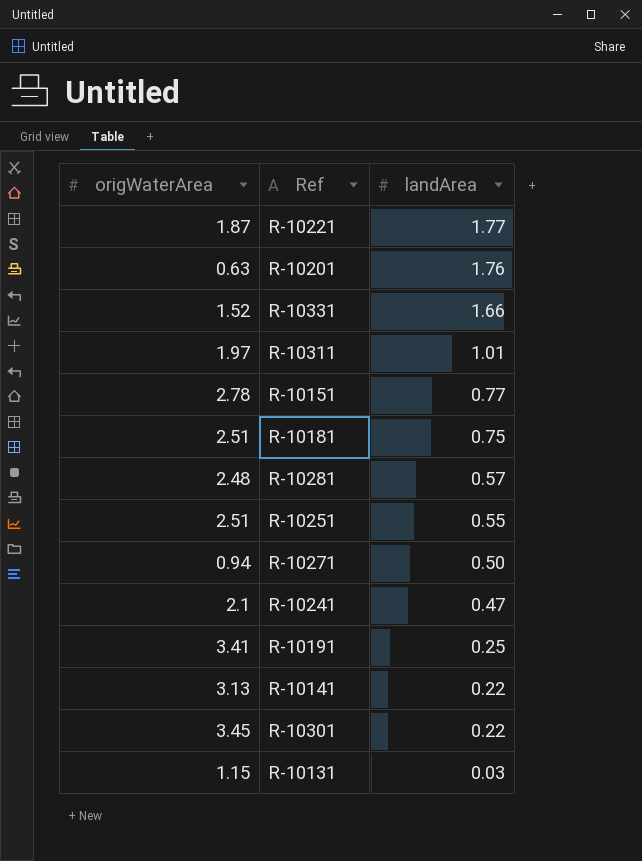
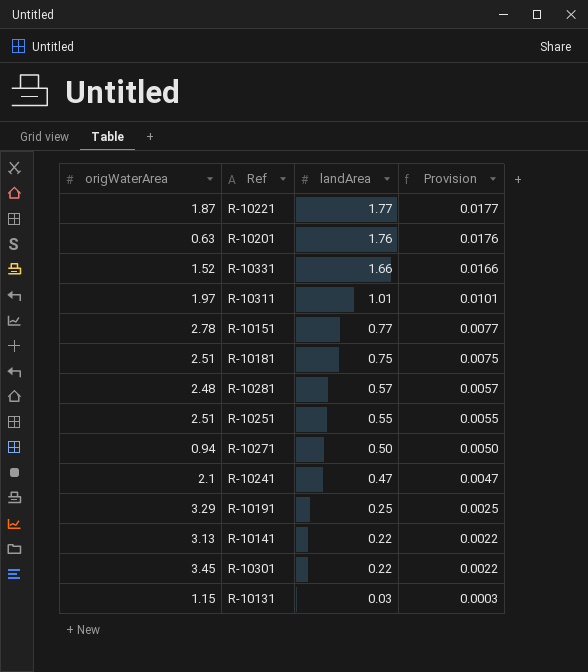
column Provision | formula: none -> [landArea] * 0.01
R-10191 | origWaterArea: 3.41 -> 3.29

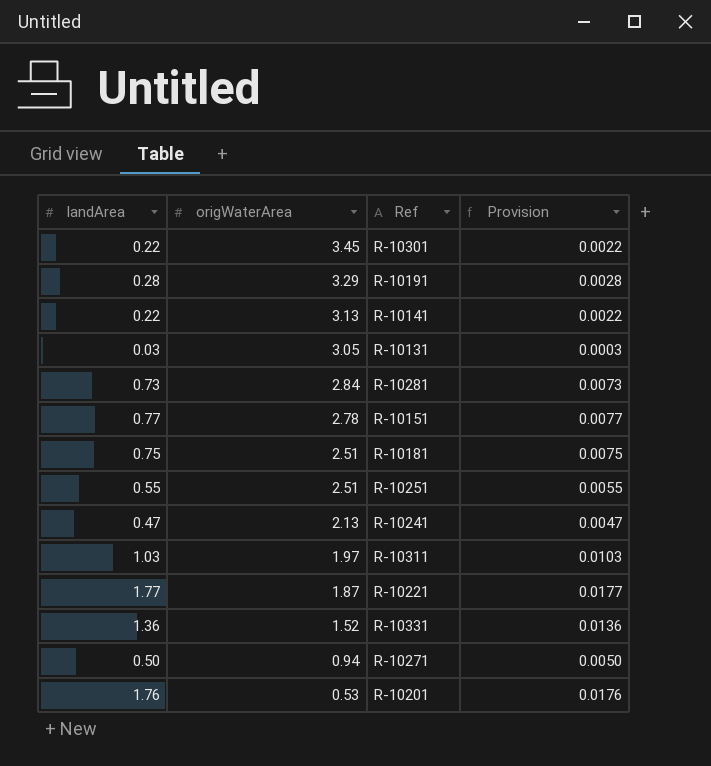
row order: landArea descending -> origWaterArea descending
column landArea | position: 3 -> 1
R-10191 | landArea: 0.25 -> 0.28
R-10191 | Provision: 0.0025 -> 0.0028
R-10131 | origWaterArea: 1.15 -> 3.05
R-10281 | landArea: 0.57 -> 0.73
R-10281 | origWaterArea: 2.48 -> 2.84
R-10281 | Provision: 0.0057 -> 0.0073
R-10241 | origWaterArea: 2.1 -> 2.13
R-10311 | landArea: 1.01 -> 1.03
R-10311 | Provision: 0.0101 -> 0.0103
R-10331 | landArea: 1.66 -> 1.36
R-10331 | Provision: 0.0166 -> 0.0136
R-10201 | origWaterArea: 0.63 -> 0.53

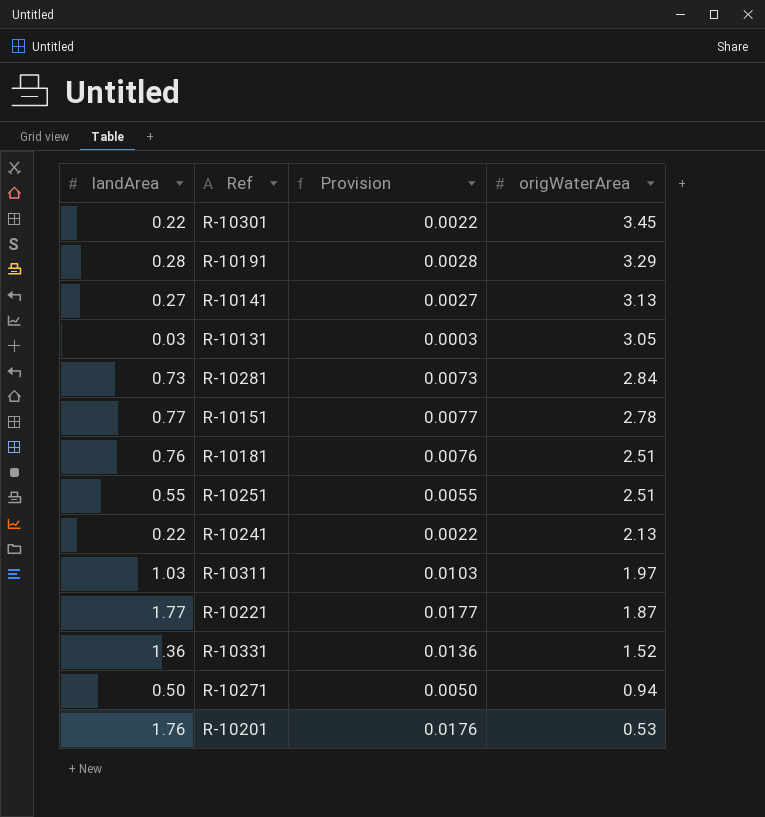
column origWaterArea | position: 2 -> 4
R-10141 | landArea: 0.22 -> 0.27
R-10141 | Provision: 0.0022 -> 0.0027
R-10181 | landArea: 0.75 -> 0.76
R-10181 | Provision: 0.0075 -> 0.0076
R-10241 | landArea: 0.47 -> 0.22
R-10241 | Provision: 0.0047 -> 0.0022

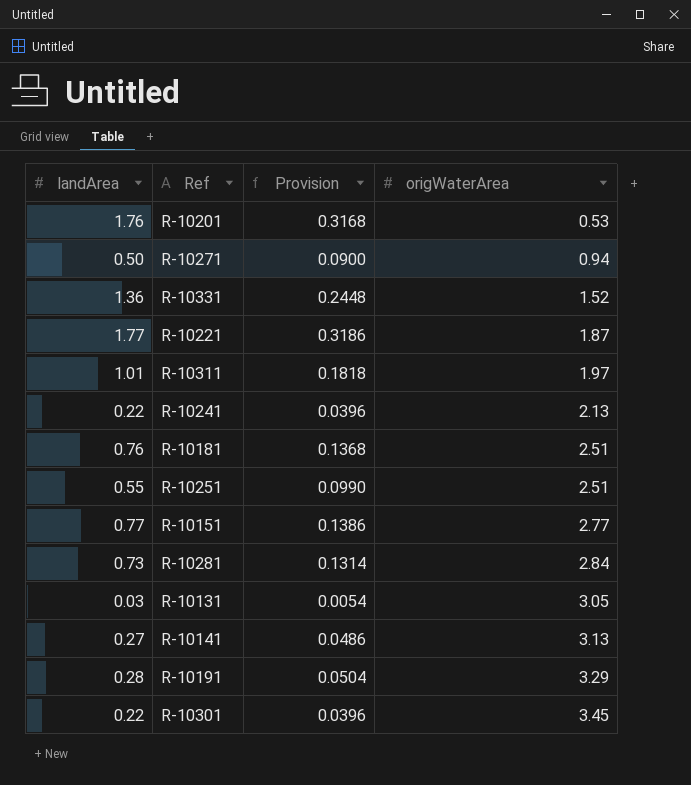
row order: origWaterArea descending -> origWaterArea ascending
column Provision | formula: [landArea] * 0.01 -> [landArea] * 0.18
R-10311 | landArea: 1.03 -> 1.01
R-10151 | origWaterArea: 2.78 -> 2.77

